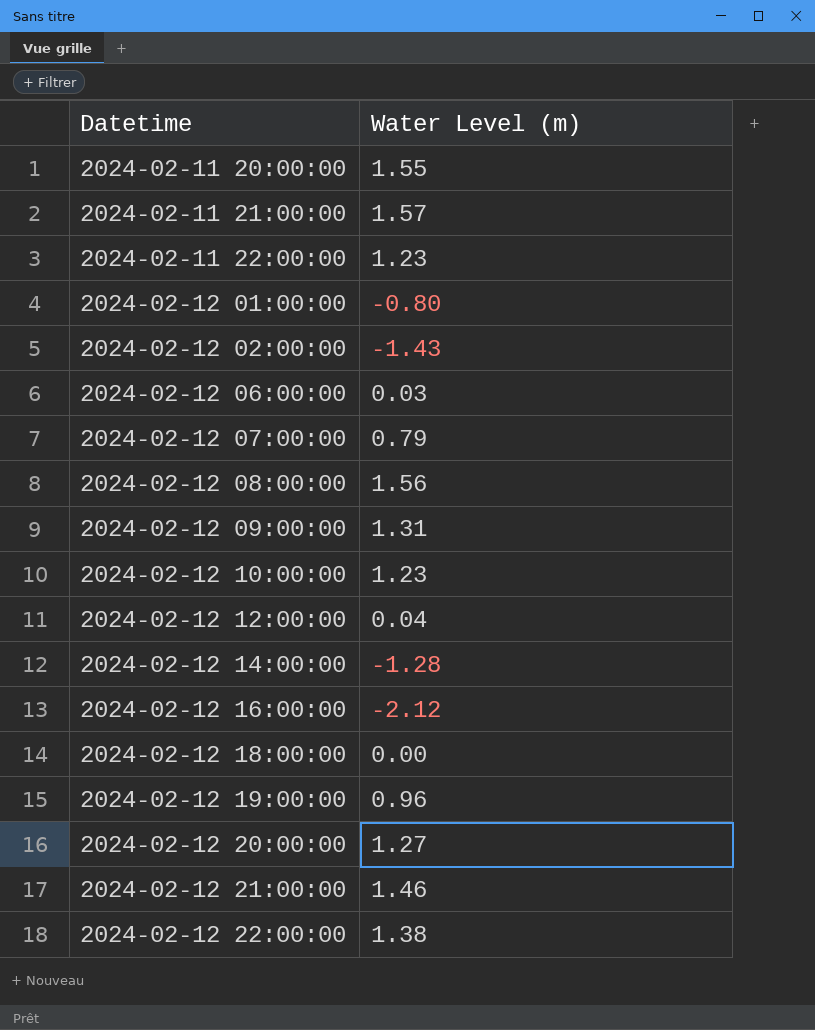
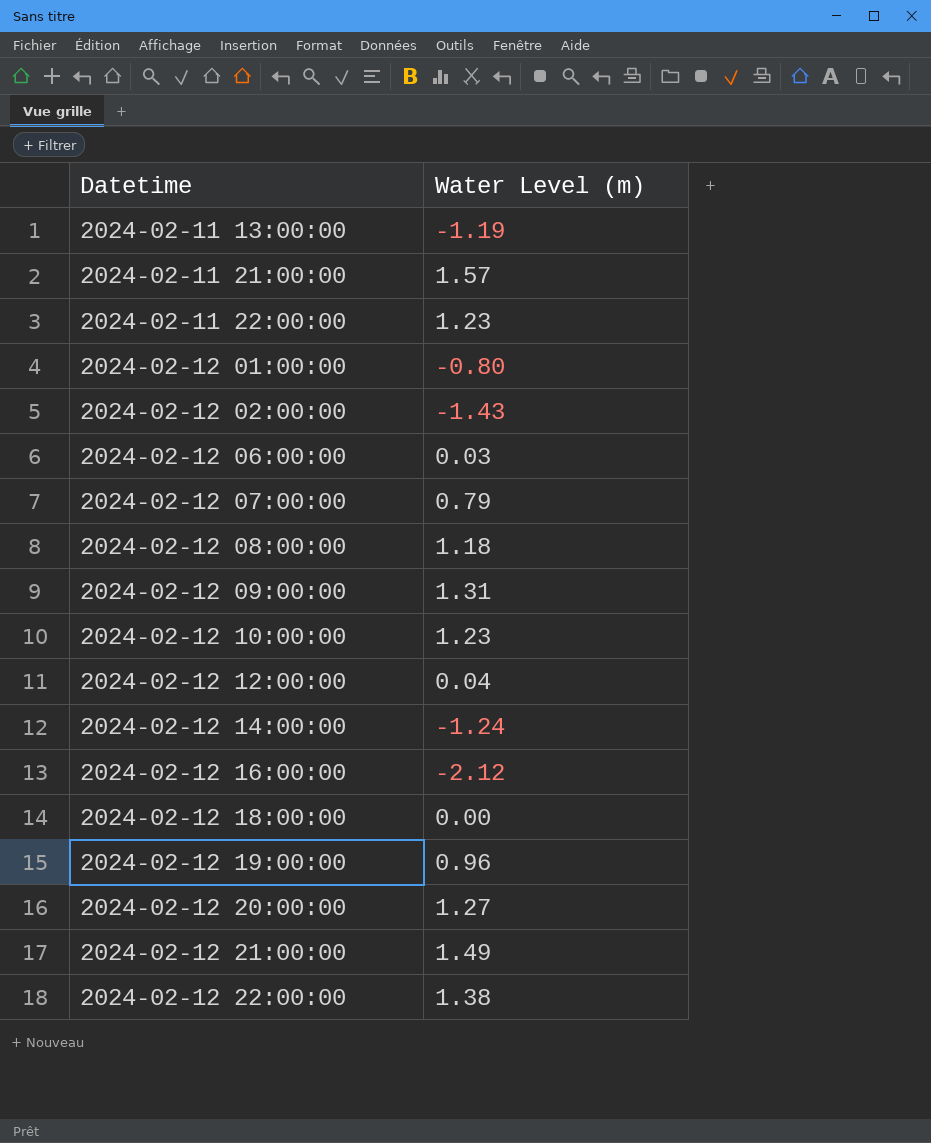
row 2024-02-11 20:00:00: 1.55 -> none
row 2024-02-11 13:00:00: none -> -1.19
2024-02-12 08:00:00 | Water Level (m): 1.56 -> 1.18
2024-02-12 14:00:00 | Water Level (m): -1.28 -> -1.24
2024-02-12 21:00:00 | Water Level (m): 1.46 -> 1.49

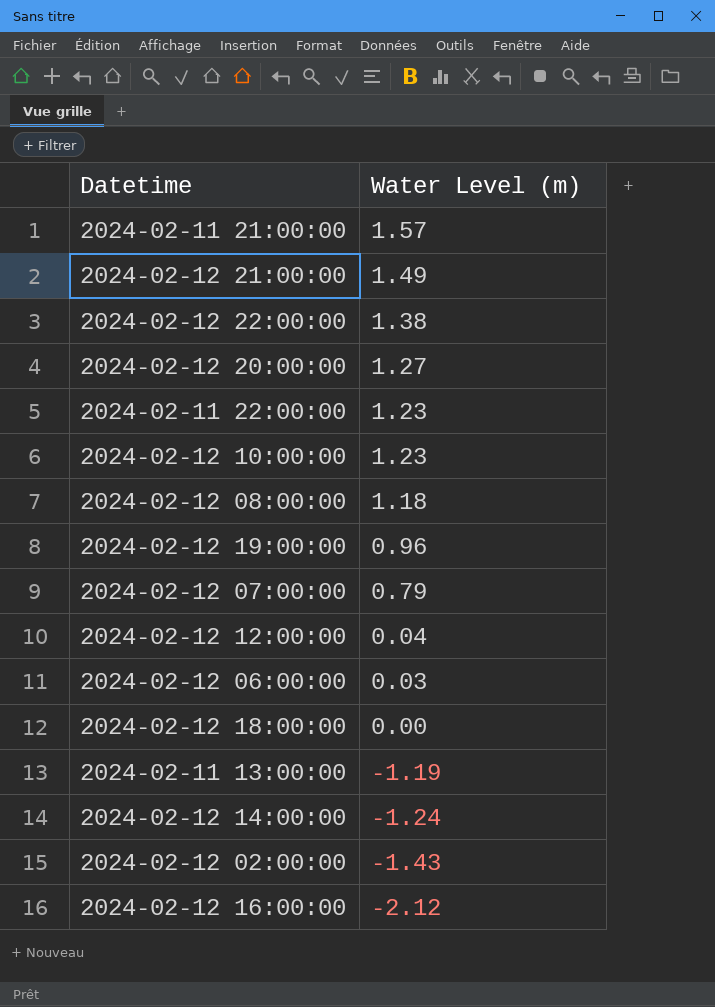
row order: Datetime ascending -> Water Level (m) descending
row 2024-02-12 01:00:00: -0.80 -> none
row 2024-02-12 09:00:00: 1.31 -> none

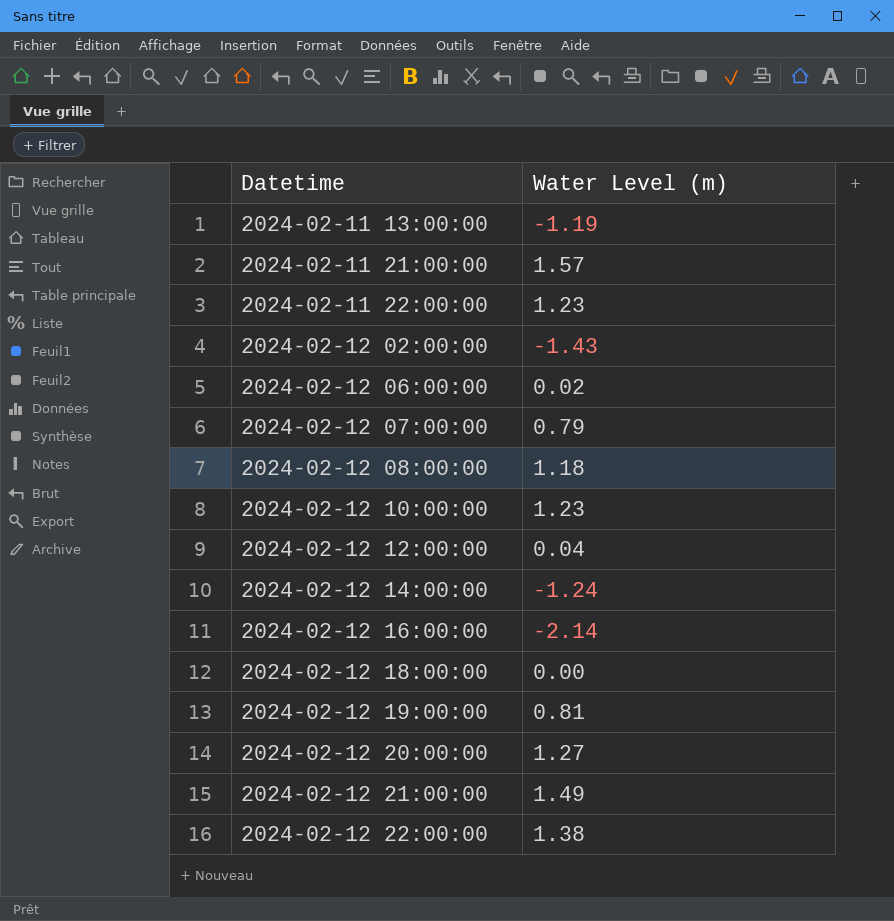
row order: Water Level (m) descending -> Datetime ascending
2024-02-12 06:00:00 | Water Level (m): 0.03 -> 0.02
2024-02-12 16:00:00 | Water Level (m): -2.12 -> -2.14
2024-02-12 19:00:00 | Water Level (m): 0.96 -> 0.81

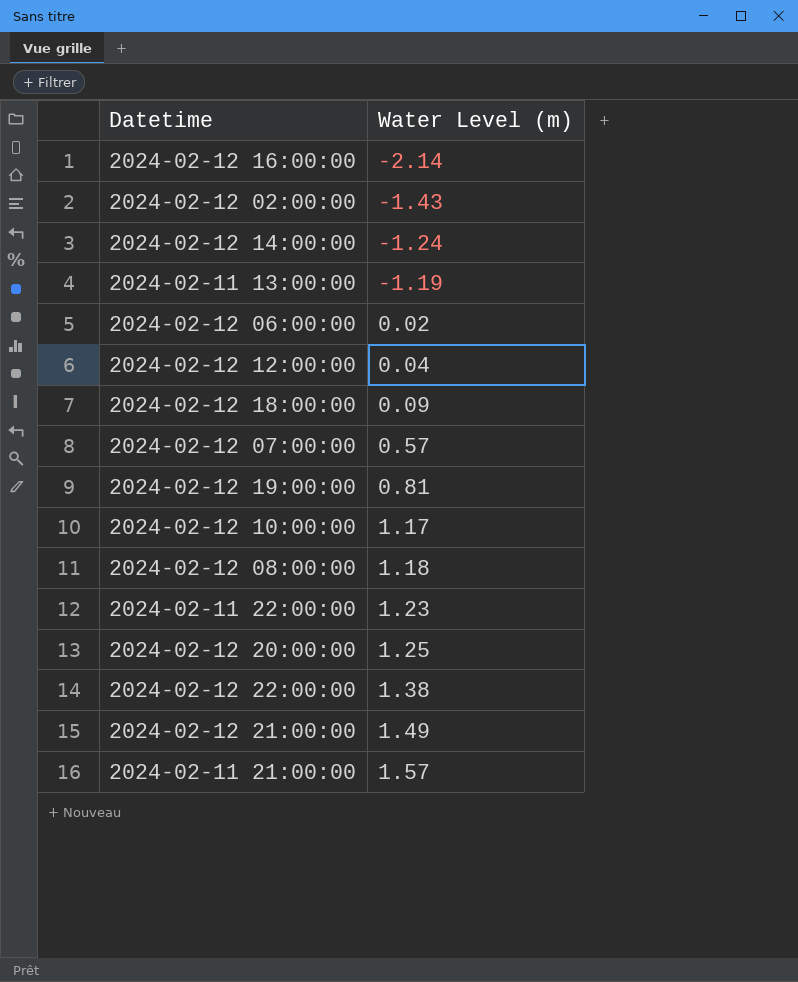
row order: Datetime ascending -> Water Level (m) ascending
2024-02-12 18:00:00 | Water Level (m): 0.00 -> 0.09
2024-02-12 07:00:00 | Water Level (m): 0.79 -> 0.57
2024-02-12 10:00:00 | Water Level (m): 1.23 -> 1.17
2024-02-12 20:00:00 | Water Level (m): 1.27 -> 1.25

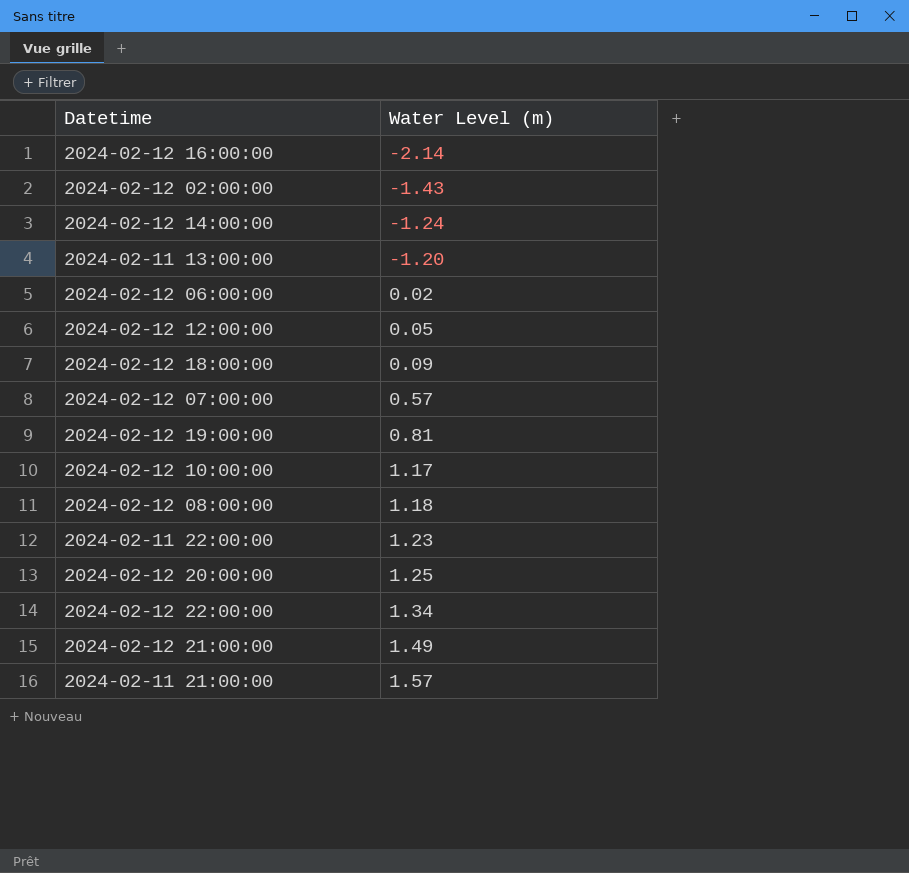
2024-02-11 13:00:00 | Water Level (m): -1.19 -> -1.20
2024-02-12 12:00:00 | Water Level (m): 0.04 -> 0.05
2024-02-12 22:00:00 | Water Level (m): 1.38 -> 1.34

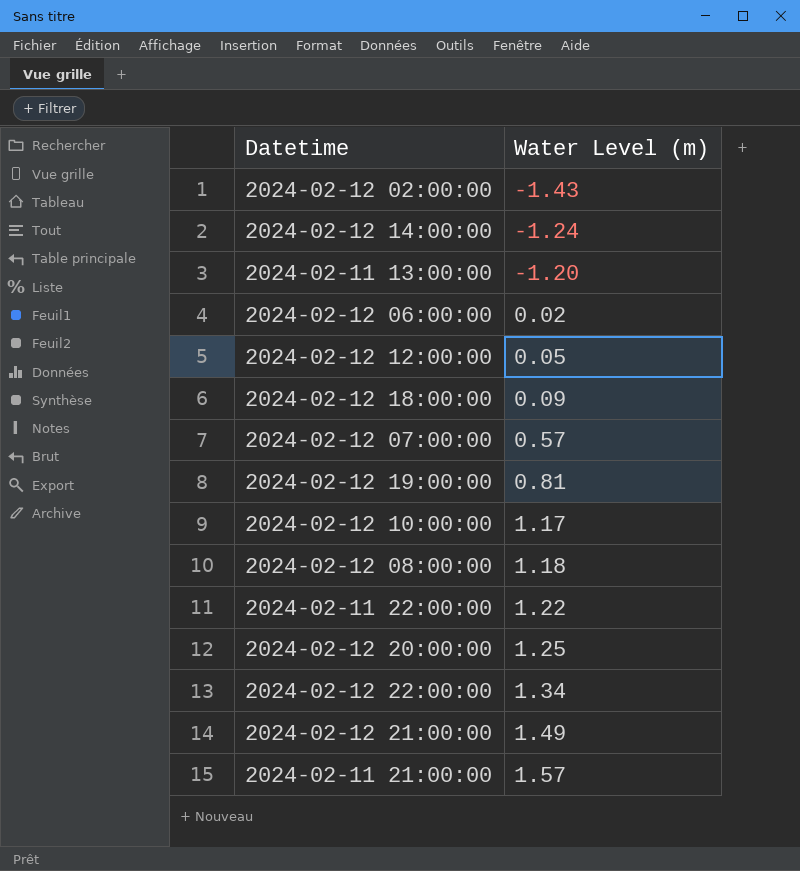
row 2024-02-12 16:00:00: -2.14 -> none
2024-02-11 22:00:00 | Water Level (m): 1.23 -> 1.22

